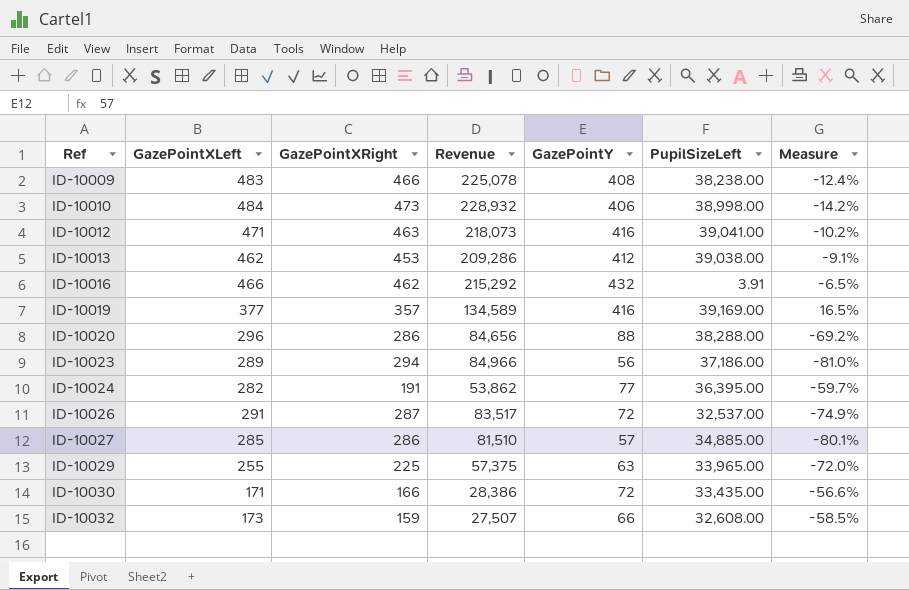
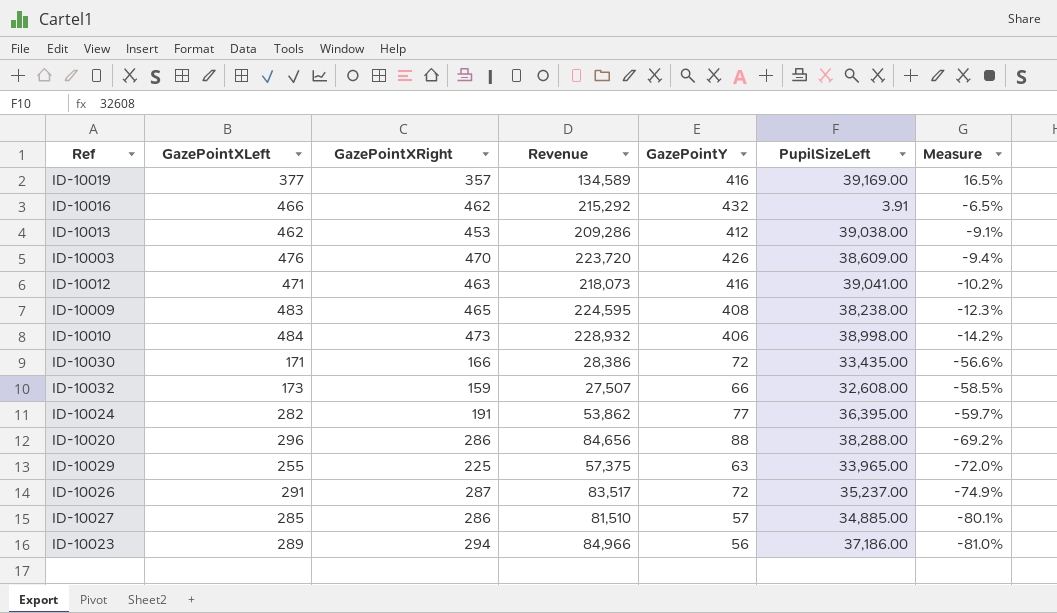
row order: Ref ascending -> Measure descending
row ID-10003: none -> 476 | 470 | 223,720 | 426 | 38,609.00 | -9.4%
ID-10009 | GazePointXRight: 466 -> 465
ID-10009 | Revenue: 225,078 -> 224,595
ID-10009 | Measure: -12.4% -> -12.3%
ID-10026 | PupilSizeLeft: 32,537.00 -> 35,237.00

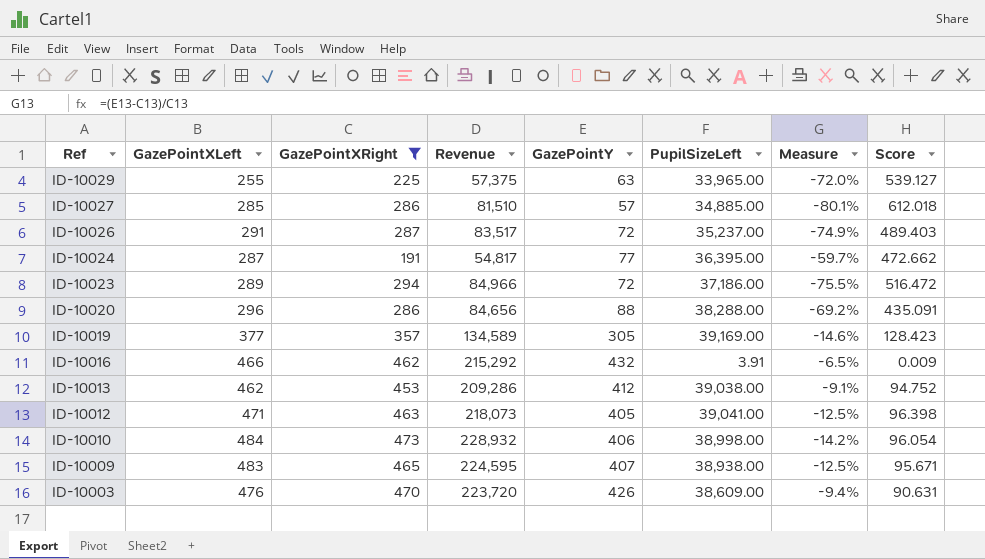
filter: none -> GazePointXRight >= 191
row order: Measure descending -> Ref descending
column Score | formula: none -> [PupilSizeLeft] / [GazePointY]
ID-10024 | GazePointXLeft: 282 -> 287
ID-10024 | Revenue: 53,862 -> 54,817
ID-10023 | GazePointY: 56 -> 72
ID-10023 | Measure: -81.0% -> -75.5%
ID-10019 | GazePointY: 416 -> 305
ID-10019 | Measure: 16.5% -> -14.6%
ID-10012 | GazePointY: 416 -> 405
ID-10012 | Measure: -10.2% -> -12.5%
ID-10009 | GazePointY: 408 -> 407
ID-10009 | PupilSizeLeft: 38,238.00 -> 38,938.00
ID-10009 | Measure: -12.3% -> -12.5%

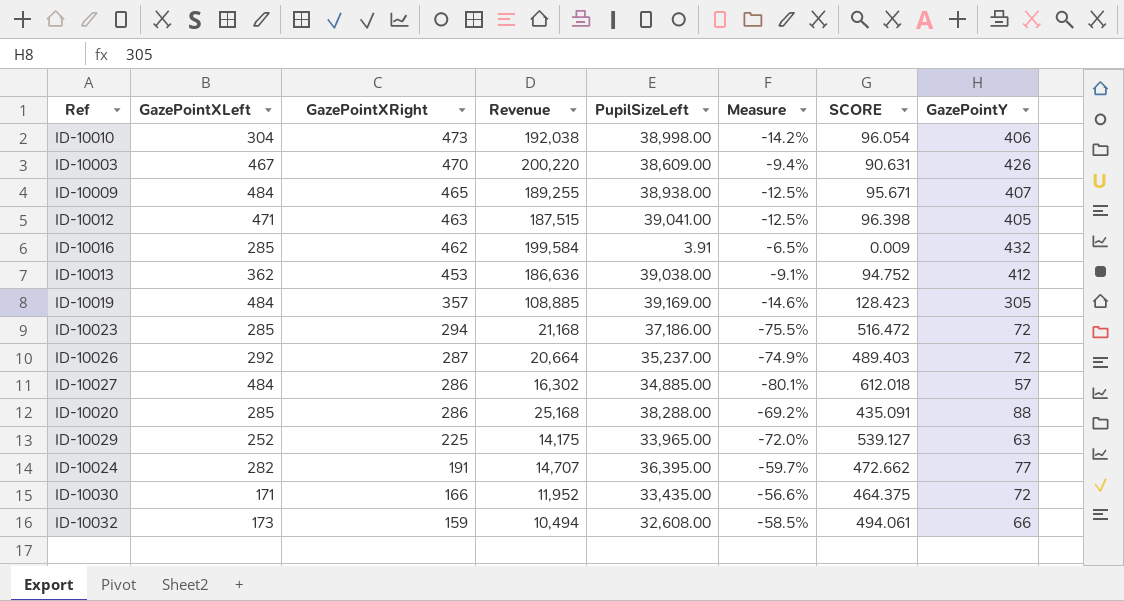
filter: GazePointXRight >= 191 -> none
row order: Ref descending -> GazePointXRight descending
column Revenue | formula: [GazePointXLeft] * [GazePointXRight] -> [GazePointXRight] * [GazePointY]
column name: Score -> SCORE
column GazePointY | position: 5 -> 8
ID-10010 | GazePointXLeft: 484 -> 304
ID-10003 | GazePointXLeft: 476 -> 467
ID-10009 | GazePointXLeft: 483 -> 484
ID-10016 | GazePointXLeft: 466 -> 285
ID-10013 | GazePointXLeft: 462 -> 362
ID-10019 | GazePointXLeft: 377 -> 484
ID-10023 | GazePointXLeft: 289 -> 285
ID-10026 | GazePointXLeft: 291 -> 292
ID-10027 | GazePointXLeft: 285 -> 484
ID-10020 | GazePointXLeft: 296 -> 285
ID-10029 | GazePointXLeft: 255 -> 252
ID-10024 | GazePointXLeft: 287 -> 282

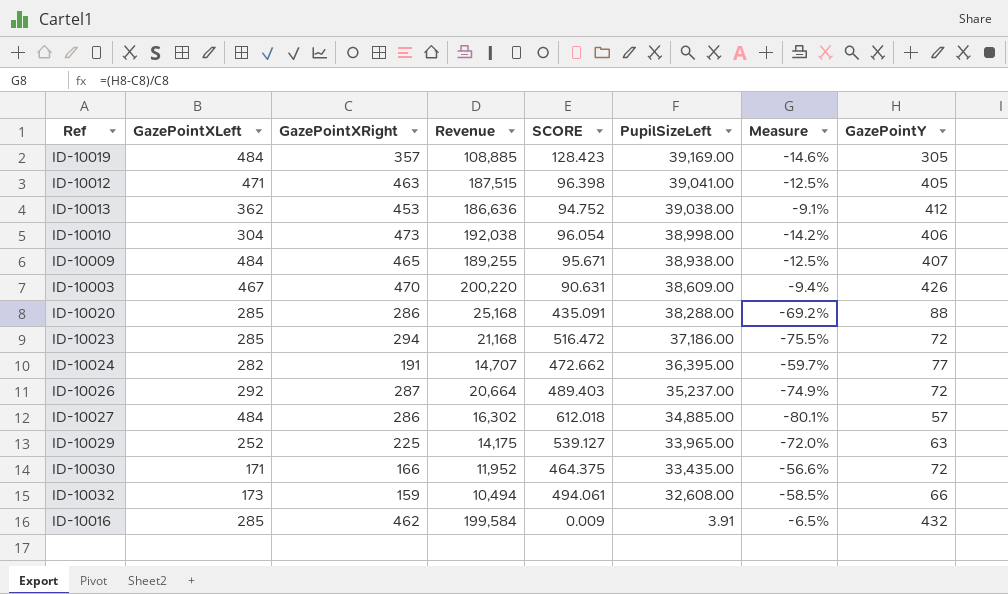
row order: GazePointXRight descending -> PupilSizeLeft descending
column SCORE | position: 7 -> 5

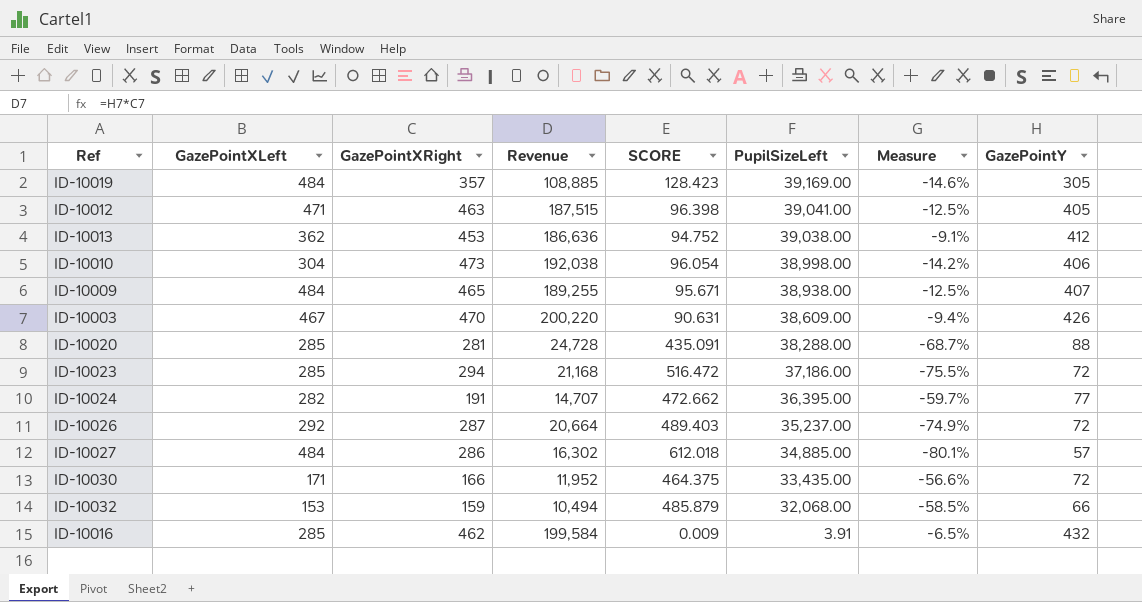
row ID-10029: 252 | 225 | 14,175 | 539.127 | 33,965.00 | -72.0% | 63 -> none
ID-10020 | GazePointXRight: 286 -> 281
ID-10020 | Revenue: 25,168 -> 24,728
ID-10020 | Measure: -69.2% -> -68.7%
ID-10032 | GazePointXLeft: 173 -> 153
ID-10032 | SCORE: 494.061 -> 485.879
ID-10032 | PupilSizeLeft: 32,608.00 -> 32,068.00

